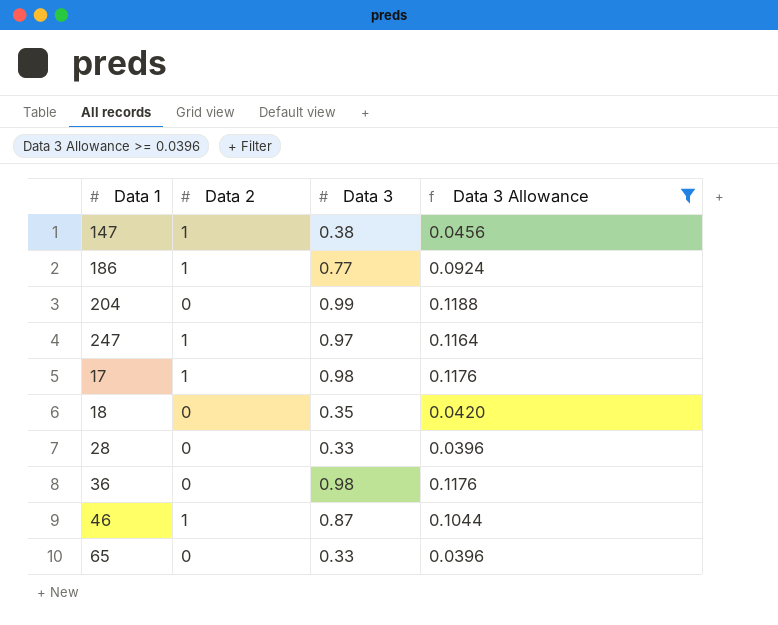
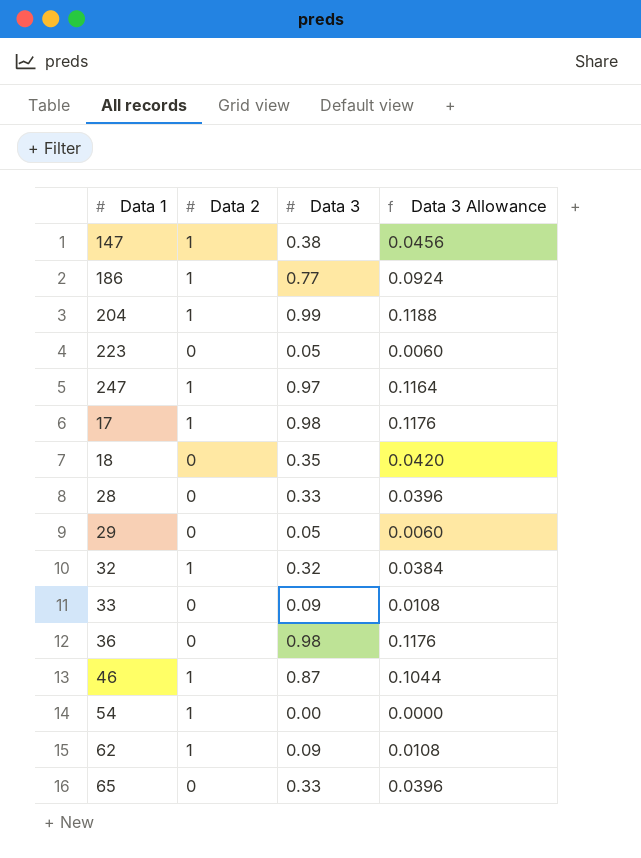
filter: Data 3 Allowance >= 0.0396 -> none
204 | Data 2: 0 -> 1

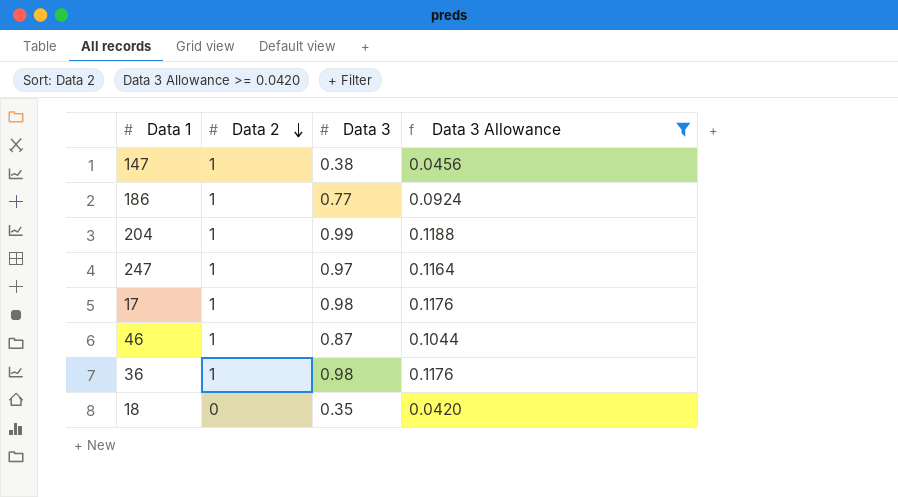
filter: none -> Data 3 Allowance >= 0.0420
row order: none -> Data 2 descending
36 | Data 2: 0 -> 1

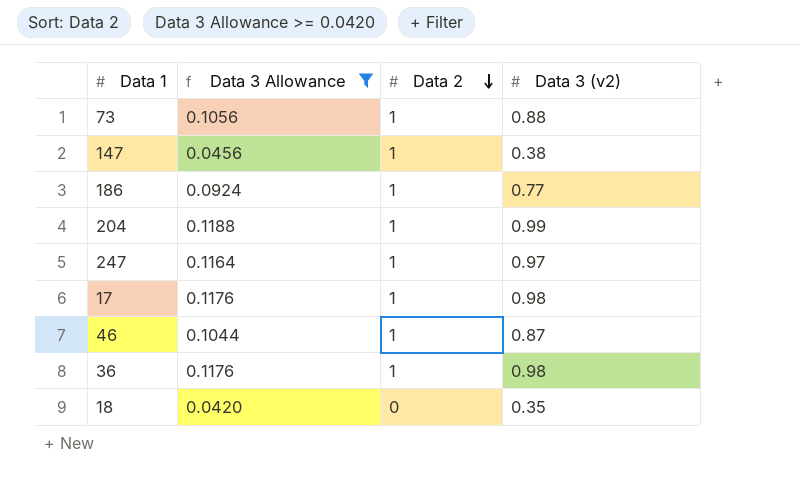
column Data 3 Allowance | position: 4 -> 2
column name: Data 3 -> Data 3 (v2)
row 73: none -> 0.1056 | 1 | 0.88

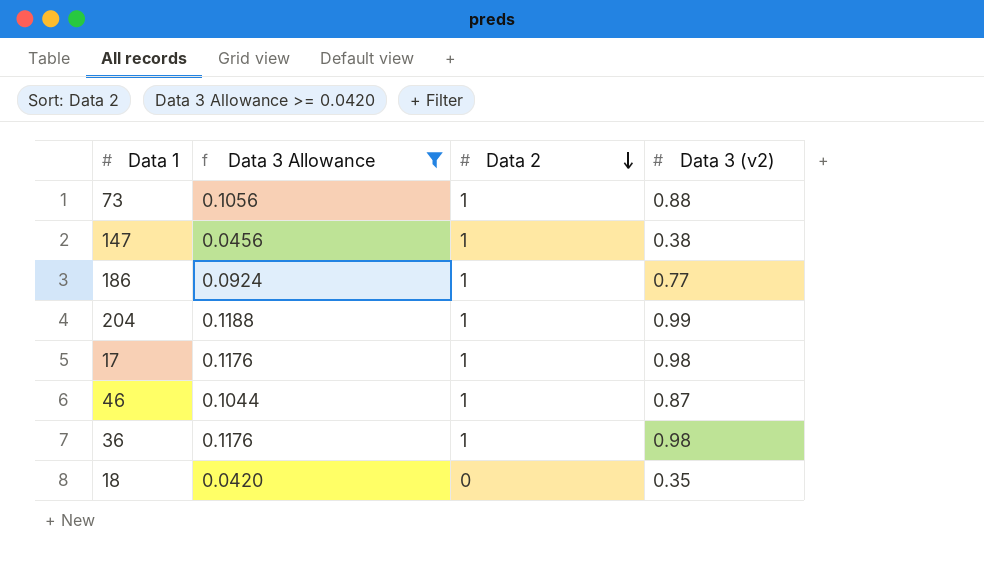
row 247: 0.1164 | 1 | 0.97 -> none

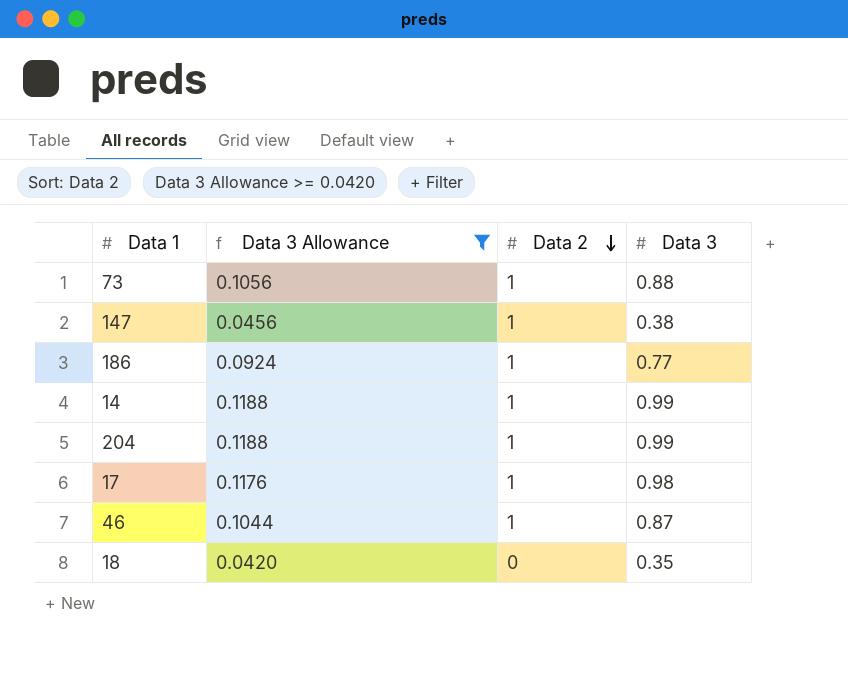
column name: Data 3 (v2) -> Data 3
row 36: 0.1176 | 1 | 0.98 -> none
row 14: none -> 0.1188 | 1 | 0.99

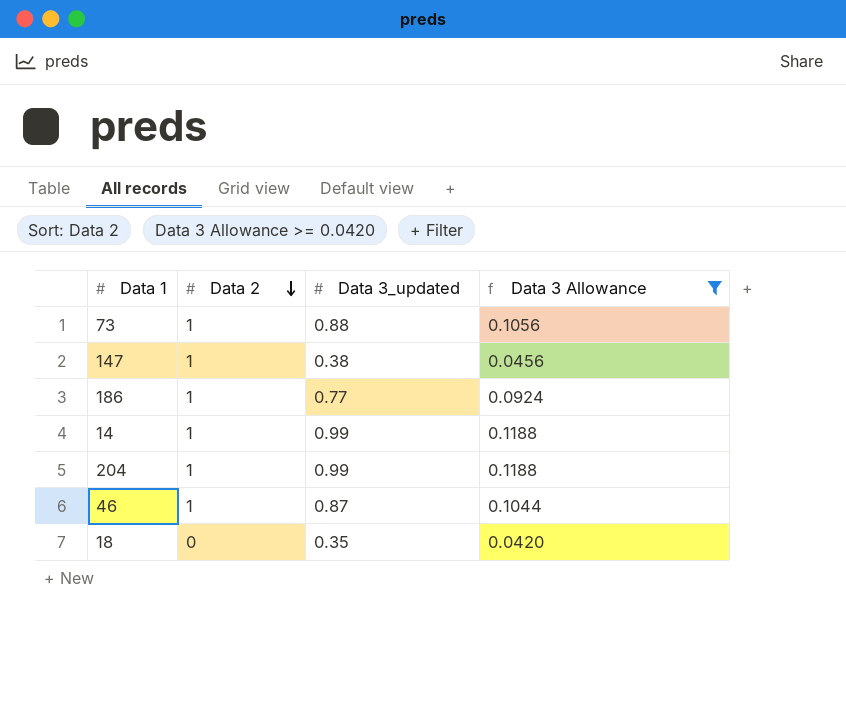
column name: Data 3 -> Data 3_updated
column Data 3 Allowance | position: 2 -> 4
row 17: 0.1176 | 1 | 0.98 -> none

